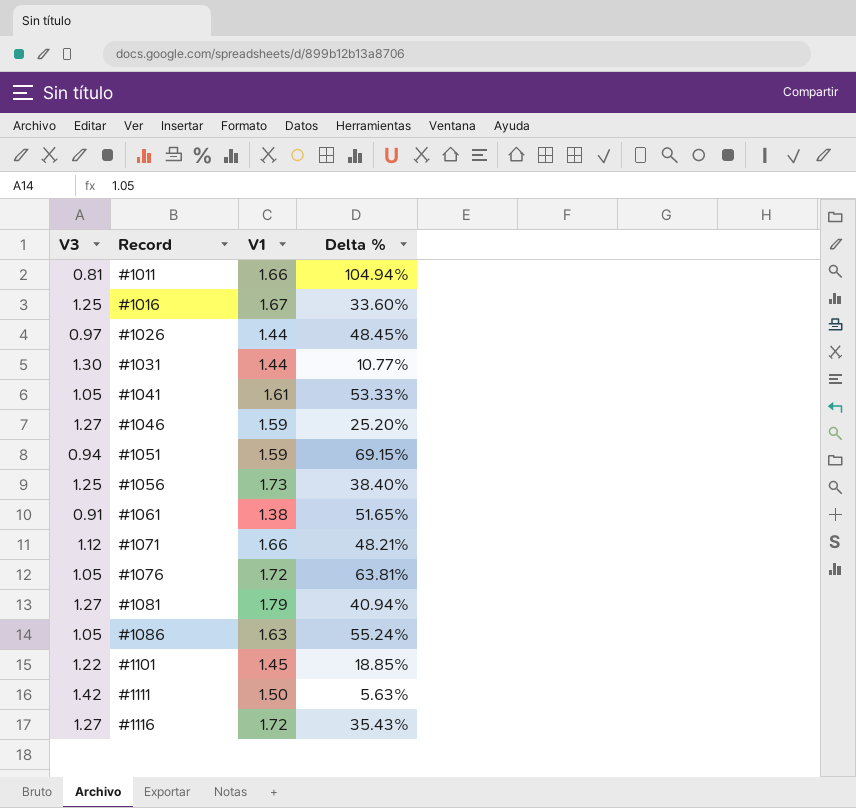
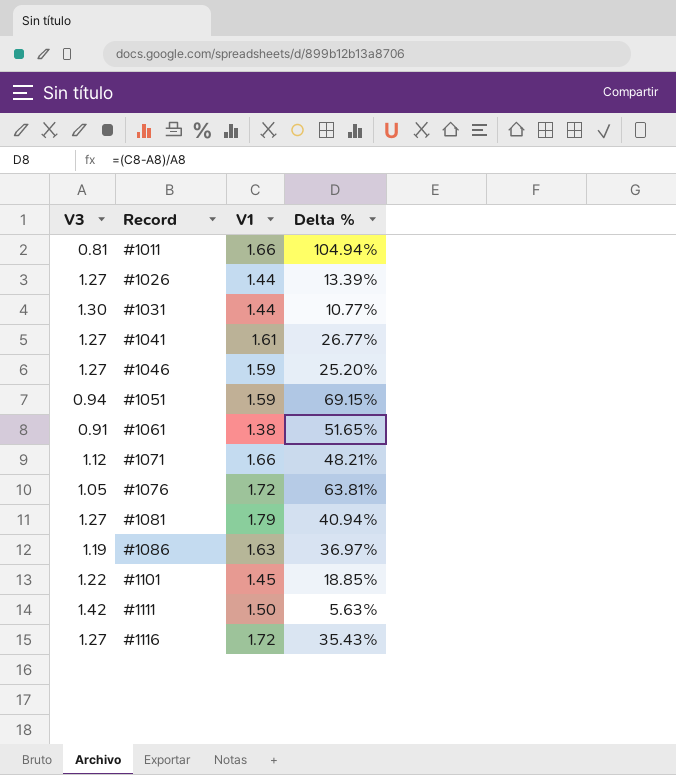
row #1016: 1.25 | 1.67 | 33.60% -> none
row #1056: 1.25 | 1.73 | 38.40% -> none
#1026 | V3: 0.97 -> 1.27
#1026 | Delta %: 48.45% -> 13.39%
#1041 | V3: 1.05 -> 1.27
#1041 | Delta %: 53.33% -> 26.77%
#1086 | V3: 1.05 -> 1.19
#1086 | Delta %: 55.24% -> 36.97%

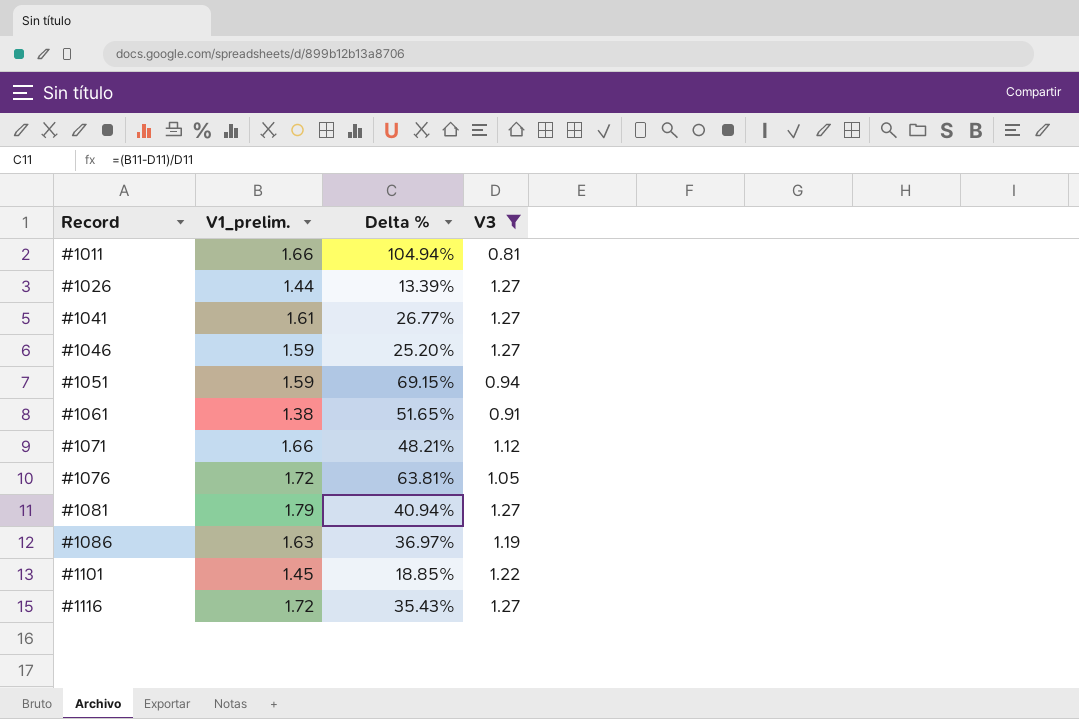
filter: none -> V3 <= 1.27
column name: V1 -> V1_prelim.
column V3 | position: 1 -> 4

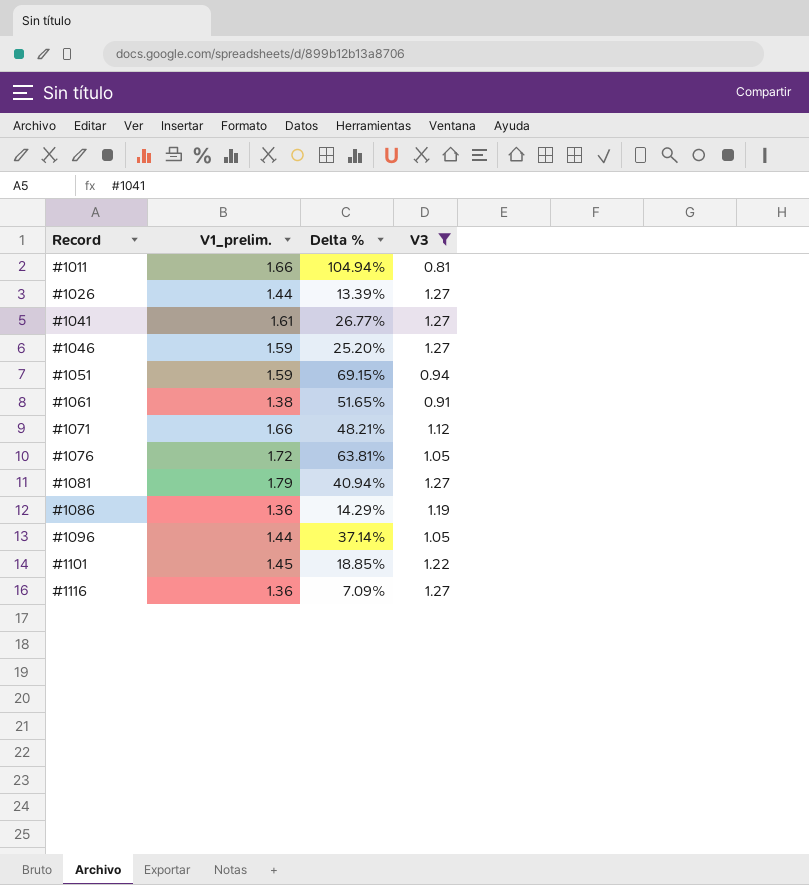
#1086 | V1_prelim.: 1.63 -> 1.36
#1086 | Delta %: 36.97% -> 14.29%
row #1096: none -> 1.44 | 37.14% | 1.05
#1116 | V1_prelim.: 1.72 -> 1.36
#1116 | Delta %: 35.43% -> 7.09%

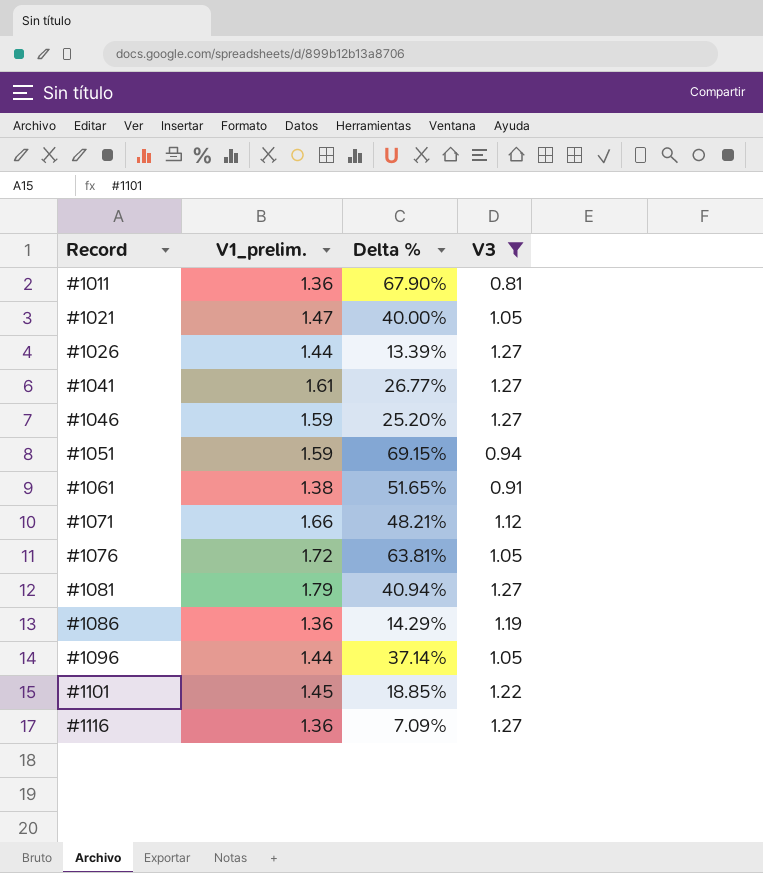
#1011 | V1_prelim.: 1.66 -> 1.36
#1011 | Delta %: 104.94% -> 67.90%
row #1021: none -> 1.47 | 40.00% | 1.05

